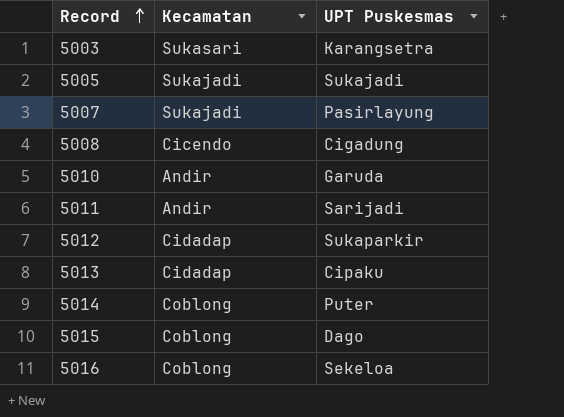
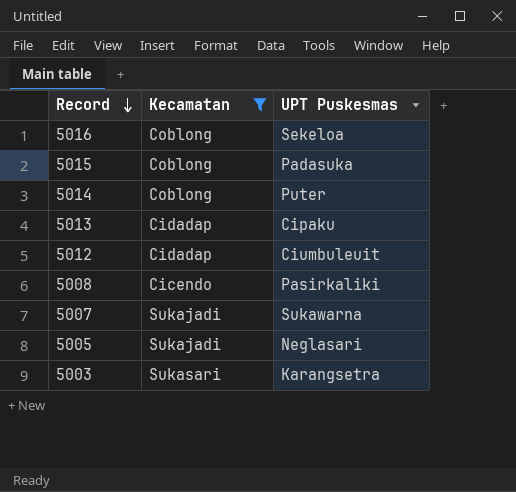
filter: none -> Kecamatan != Andir
row order: Record ascending -> Record descending
5015 | UPT Puskesmas: Dago -> Padasuka
5012 | UPT Puskesmas: Sukaparkir -> Ciumbuleuit
5008 | UPT Puskesmas: Cigadung -> Pasirkaliki
5007 | UPT Puskesmas: Pasirlayung -> Sukawarna
5005 | UPT Puskesmas: Sukajadi -> Neglasari

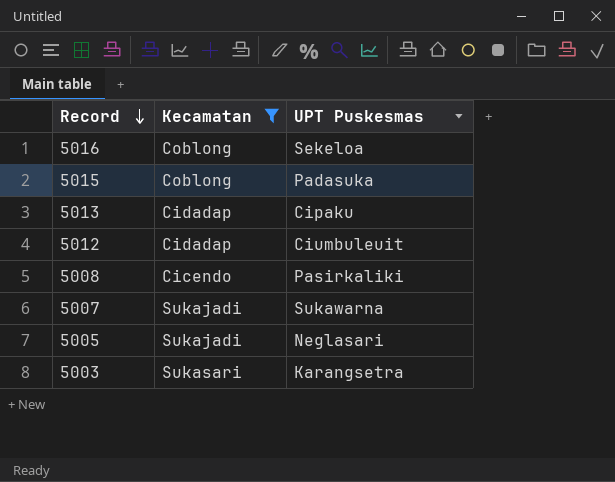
row 5014: Coblong | Puter -> none

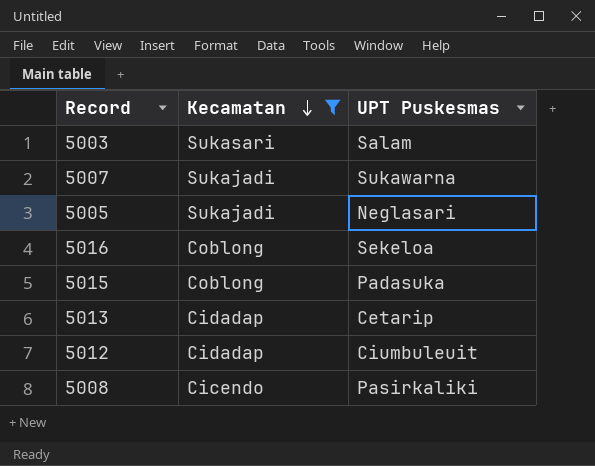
row order: Record descending -> Kecamatan descending
5003 | UPT Puskesmas: Karangsetra -> Salam
5013 | UPT Puskesmas: Cipaku -> Cetarip

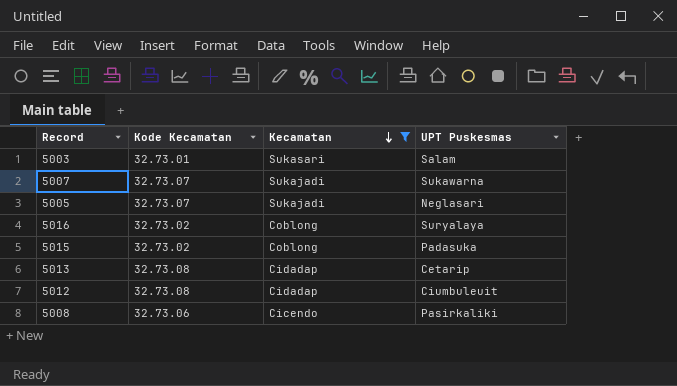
column Kode Kecamatan | position: none -> 2
5016 | UPT Puskesmas: Sekeloa -> Suryalaya

